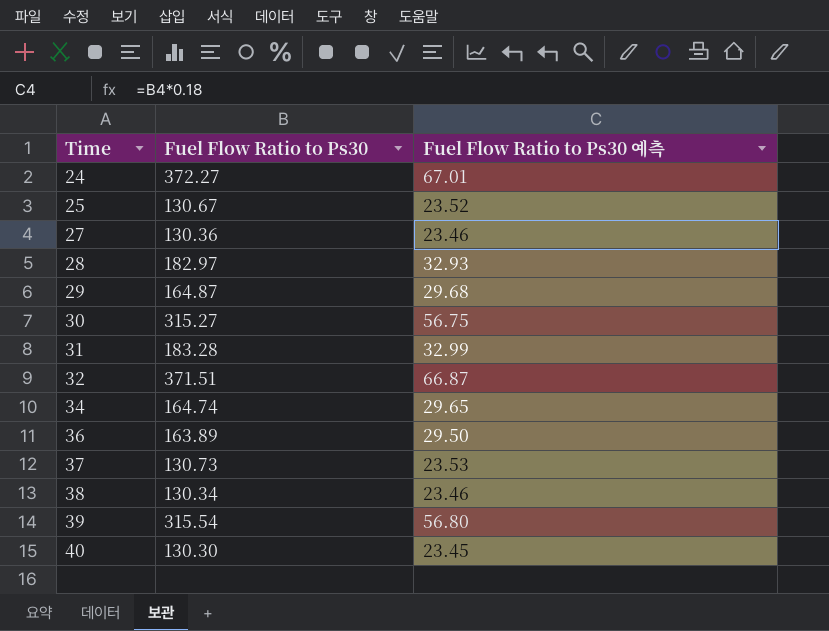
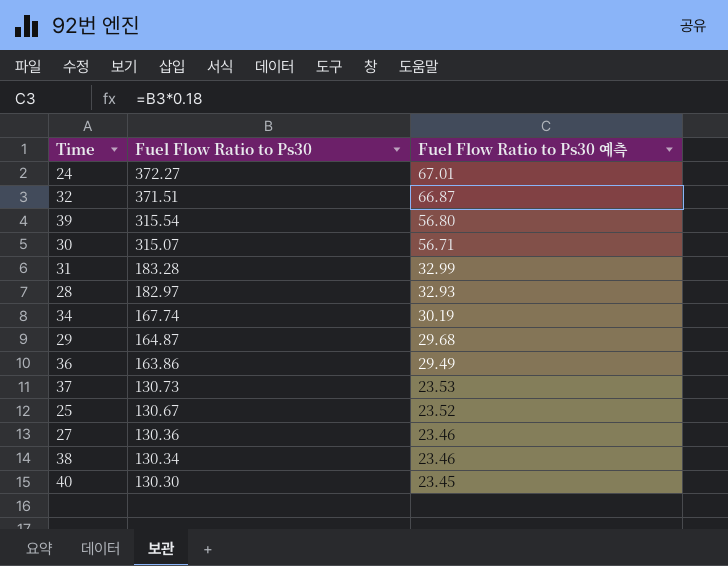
row order: Time ascending -> Fuel Flow Ratio to Ps30 descending
30 | Fuel Flow Ratio to Ps30: 315.27 -> 315.07
30 | Fuel Flow Ratio to Ps30 예측: 56.75 -> 56.71
34 | Fuel Flow Ratio to Ps30: 164.74 -> 167.74
34 | Fuel Flow Ratio to Ps30 예측: 29.65 -> 30.19
36 | Fuel Flow Ratio to Ps30: 163.89 -> 163.86
36 | Fuel Flow Ratio to Ps30 예측: 29.50 -> 29.49

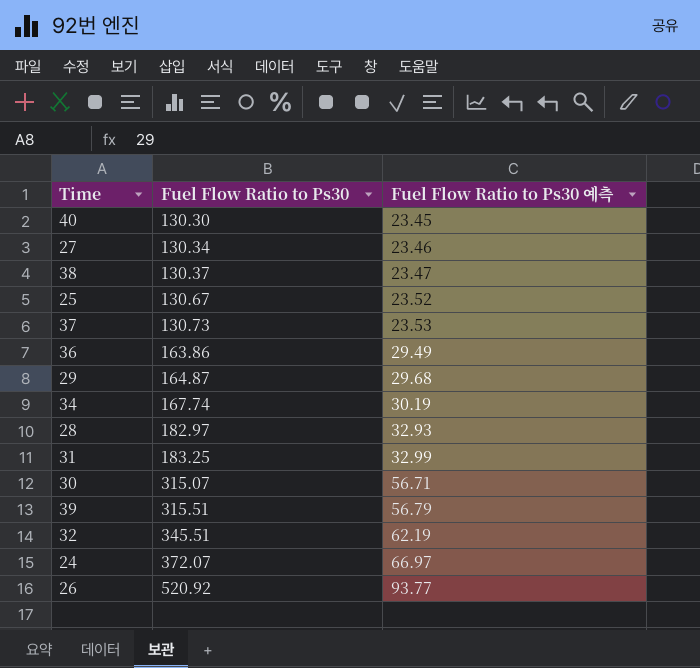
row order: Fuel Flow Ratio to Ps30 descending -> Fuel Flow Ratio to Ps30 ascending
27 | Fuel Flow Ratio to Ps30: 130.36 -> 130.34
38 | Fuel Flow Ratio to Ps30: 130.34 -> 130.37
38 | Fuel Flow Ratio to Ps30 예측: 23.46 -> 23.47
31 | Fuel Flow Ratio to Ps30: 183.28 -> 183.25
39 | Fuel Flow Ratio to Ps30: 315.54 -> 315.51
39 | Fuel Flow Ratio to Ps30 예측: 56.80 -> 56.79
32 | Fuel Flow Ratio to Ps30: 371.51 -> 345.51
32 | Fuel Flow Ratio to Ps30 예측: 66.87 -> 62.19
24 | Fuel Flow Ratio to Ps30: 372.27 -> 372.07
24 | Fuel Flow Ratio to Ps30 예측: 67.01 -> 66.97
row 26: none -> 520.92 | 93.77

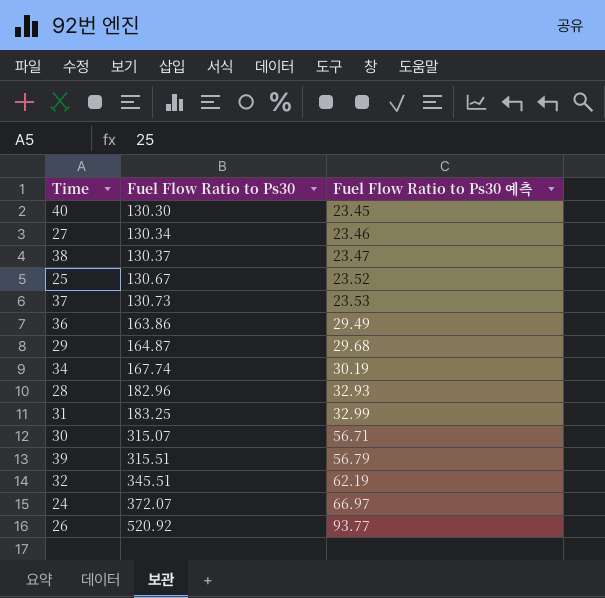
28 | Fuel Flow Ratio to Ps30: 182.97 -> 182.96

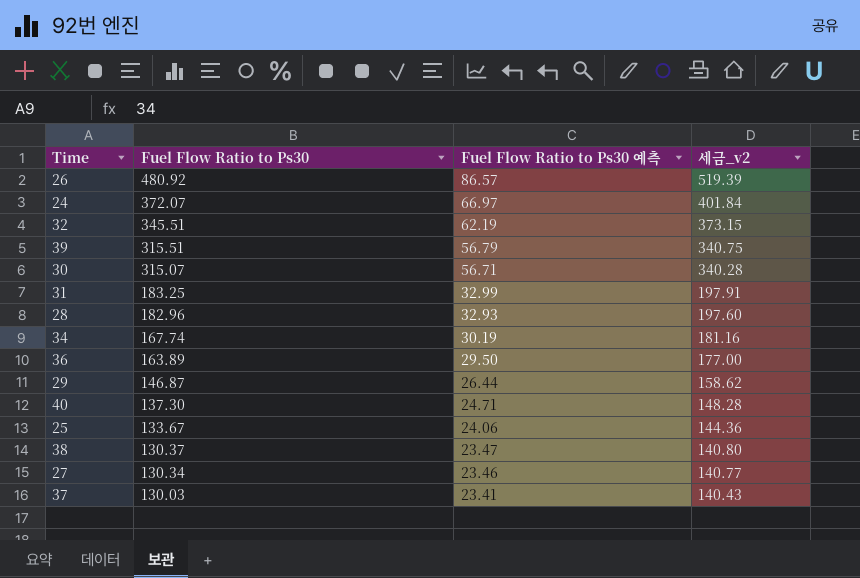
row order: Fuel Flow Ratio to Ps30 ascending -> Fuel Flow Ratio to Ps30 descending
column 세금_v2 | formula: none -> [Fuel Flow Ratio to Ps30] * 1.08
26 | Fuel Flow Ratio to Ps30: 520.92 -> 480.92
26 | Fuel Flow Ratio to Ps30 예측: 93.77 -> 86.57
36 | Fuel Flow Ratio to Ps30: 163.86 -> 163.89
36 | Fuel Flow Ratio to Ps30 예측: 29.49 -> 29.50
29 | Fuel Flow Ratio to Ps30: 164.87 -> 146.87
29 | Fuel Flow Ratio to Ps30 예측: 29.68 -> 26.44
40 | Fuel Flow Ratio to Ps30: 130.30 -> 137.30
40 | Fuel Flow Ratio to Ps30 예측: 23.45 -> 24.71
25 | Fuel Flow Ratio to Ps30: 130.67 -> 133.67
25 | Fuel Flow Ratio to Ps30 예측: 23.52 -> 24.06
37 | Fuel Flow Ratio to Ps30: 130.73 -> 130.03
37 | Fuel Flow Ratio to Ps30 예측: 23.53 -> 23.41

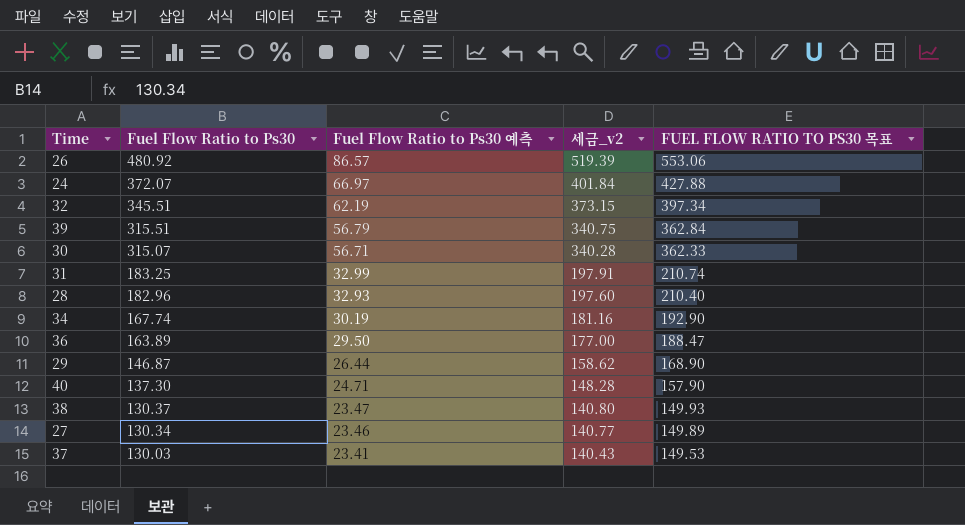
column FUEL FLOW RATIO TO PS30 목표 | formula: none -> [Fuel Flow Ratio to Ps30] * 1.15
row 25: 133.67 | 24.06 | 144.36 -> none

